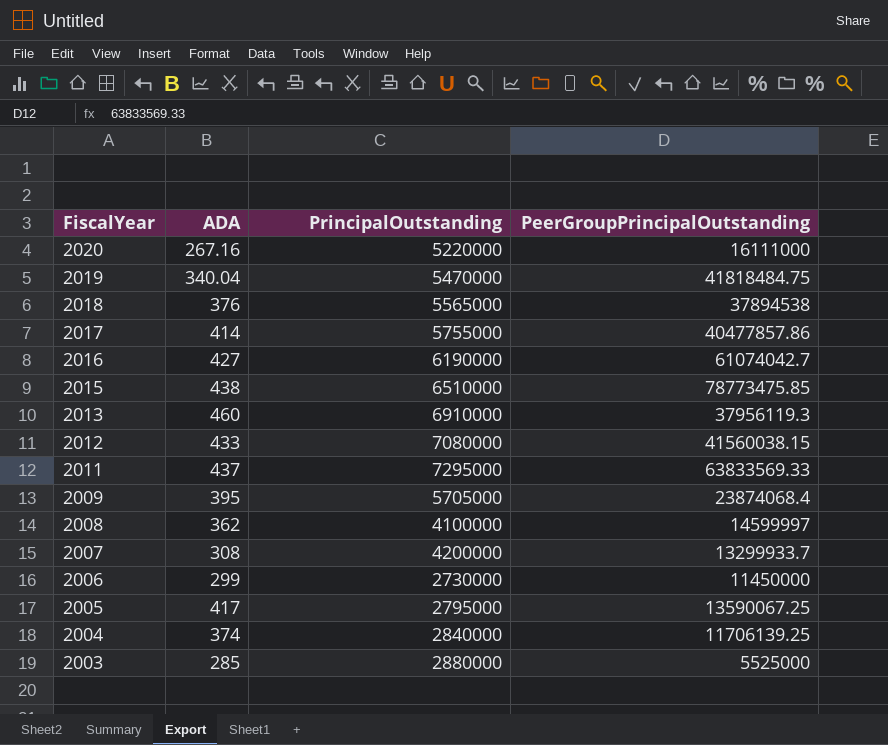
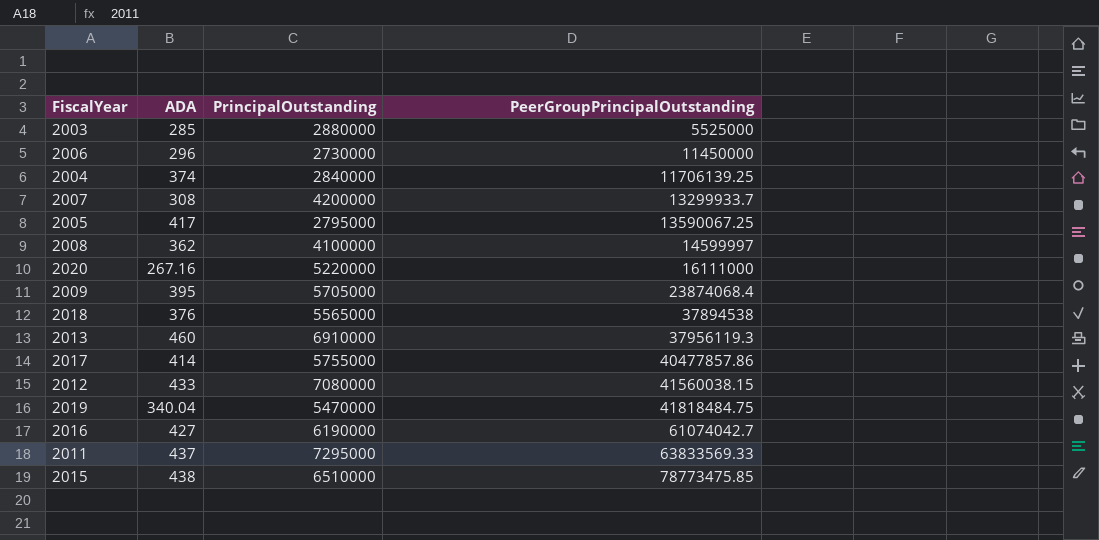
row order: FiscalYear descending -> PeerGroupPrincipalOutstanding ascending
2006 | ADA: 299 -> 296

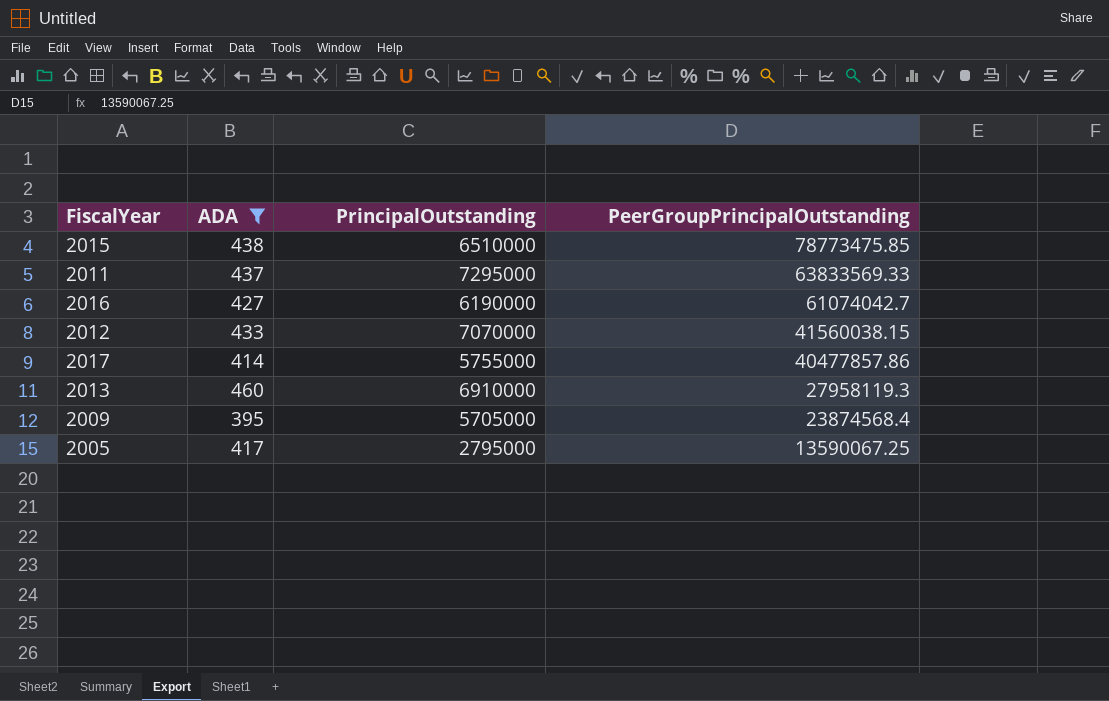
filter: none -> ADA >= 395
row order: PeerGroupPrincipalOutstanding ascending -> PeerGroupPrincipalOutstanding descending
2012 | PrincipalOutstanding: 7080000 -> 7070000
2013 | PeerGroupPrincipalOutstanding: 37956119.3 -> 27958119.3
2009 | PeerGroupPrincipalOutstanding: 23874068.4 -> 23874568.4

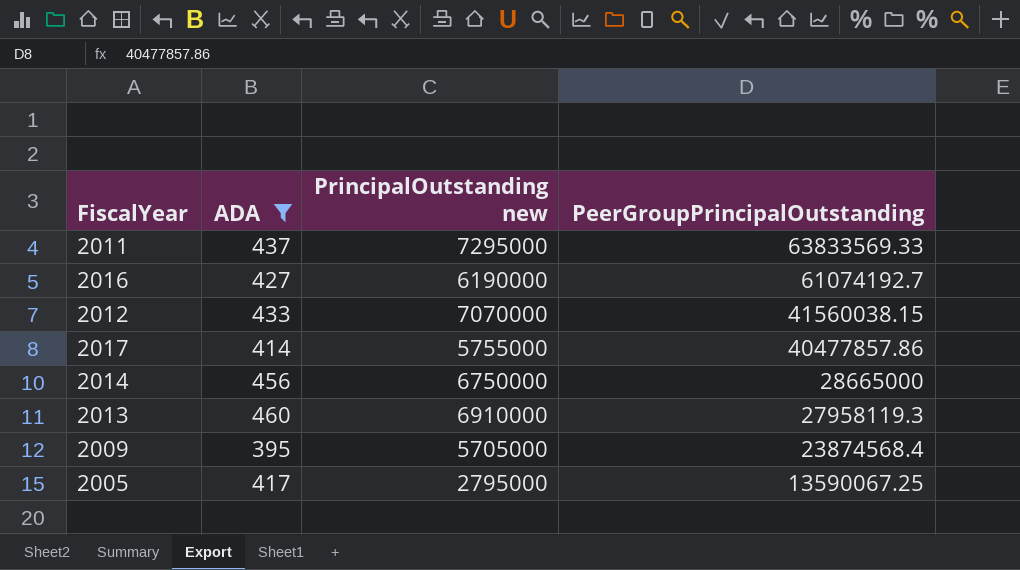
column name: PrincipalOutstanding -> PrincipalOutstanding new
row 2015: 438 | 6510000 | 78773475.85 -> none
2016 | PeerGroupPrincipalOutstanding: 61074042.7 -> 61074192.7
row 2014: none -> 456 | 6750000 | 28665000

